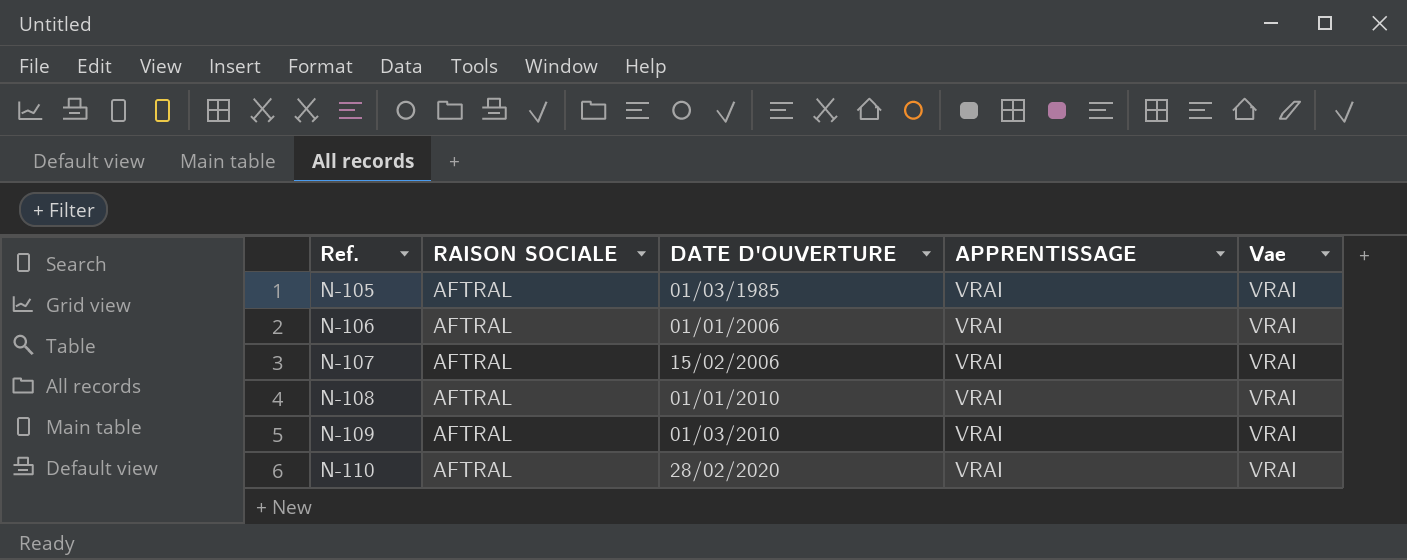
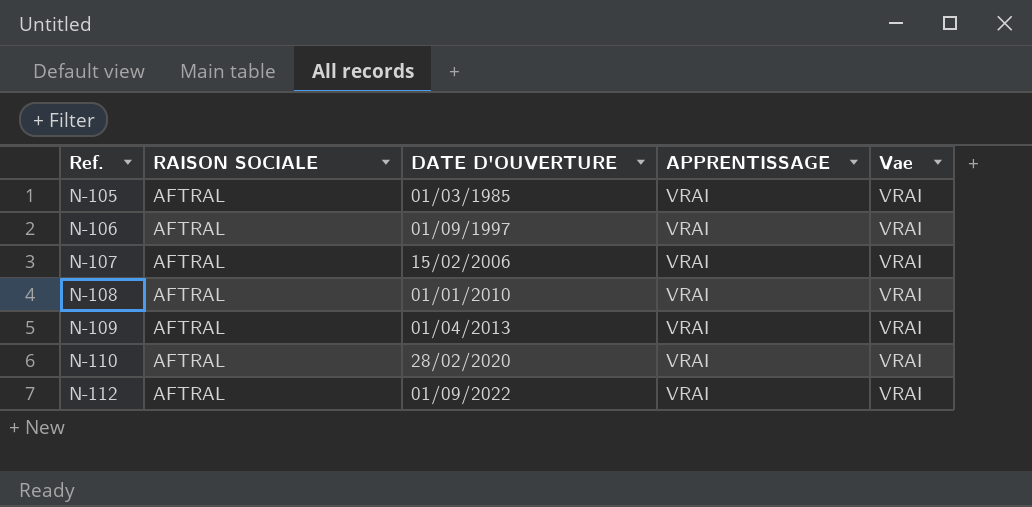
N-106 | DATE D'OUVERTURE: 01/01/2006 -> 01/09/1997
N-109 | DATE D'OUVERTURE: 01/03/2010 -> 01/04/2013
row N-112: none -> AFTRAL | 01/09/2022 | VRAI | VRAI

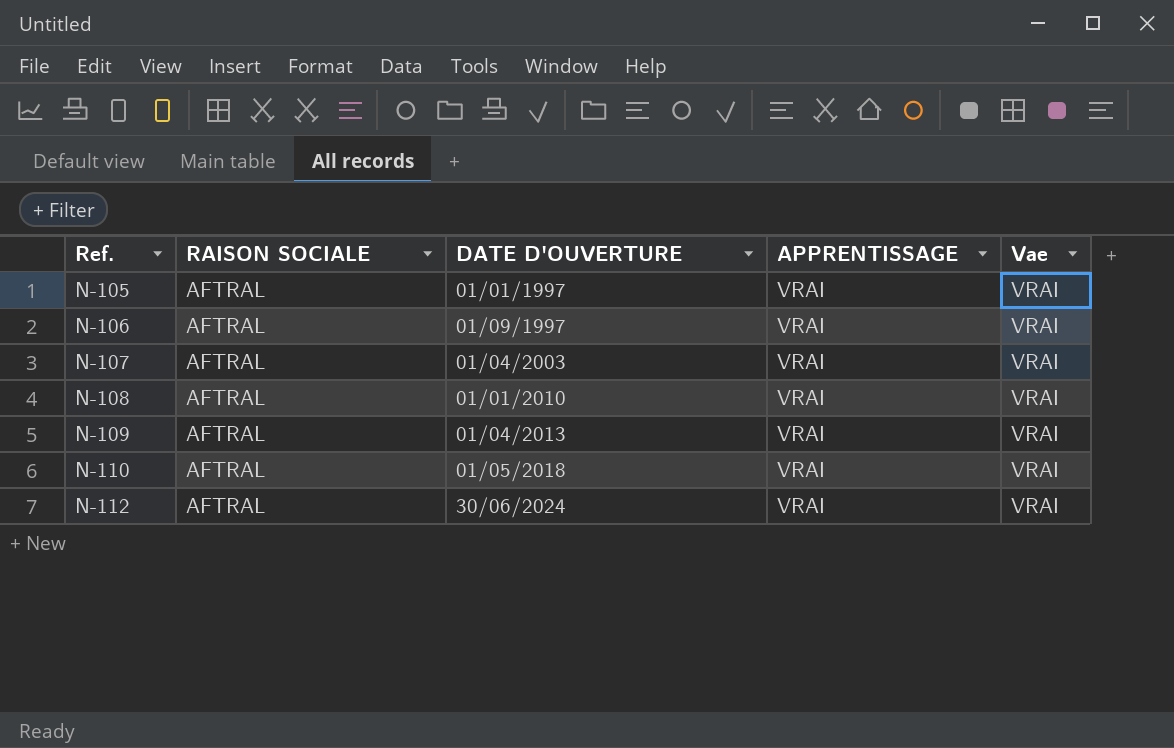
N-105 | DATE D'OUVERTURE: 01/03/1985 -> 01/01/1997
N-107 | DATE D'OUVERTURE: 15/02/2006 -> 01/04/2003
N-110 | DATE D'OUVERTURE: 28/02/2020 -> 01/05/2018
N-112 | DATE D'OUVERTURE: 01/09/2022 -> 30/06/2024

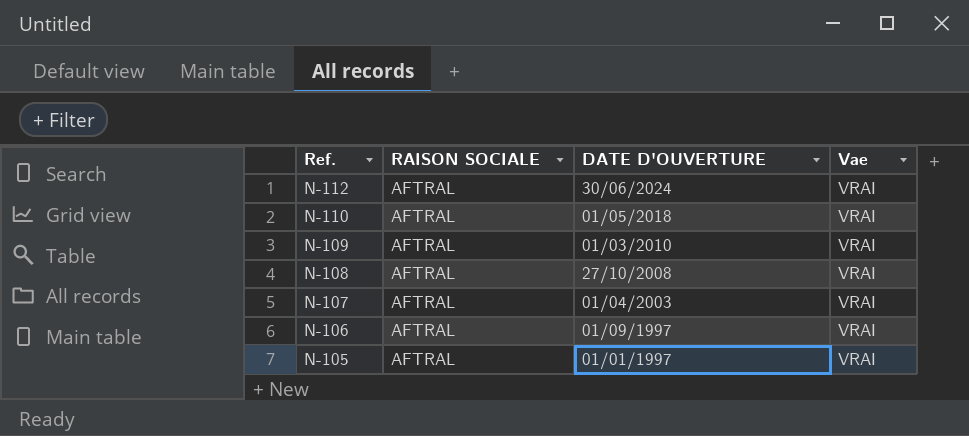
row order: Ref. ascending -> Ref. descending
column APPRENTISSAGE | position: 4 -> none
N-109 | DATE D'OUVERTURE: 01/04/2013 -> 01/03/2010
N-108 | DATE D'OUVERTURE: 01/01/2010 -> 27/10/2008

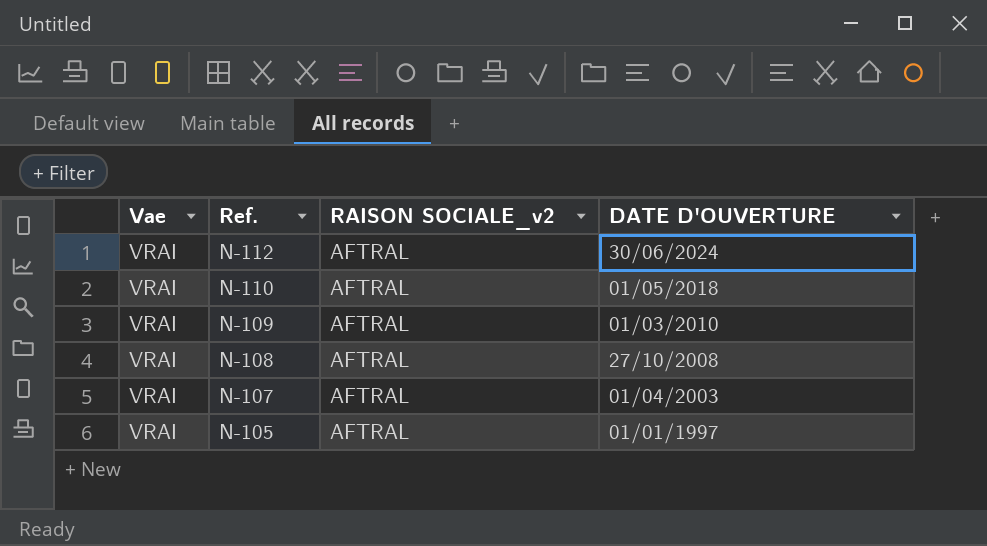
column Vae | position: 4 -> 1
column name: RAISON SOCIALE -> RAISON SOCIALE_v2
row N-106: AFTRAL | 01/09/1997 | VRAI -> none

